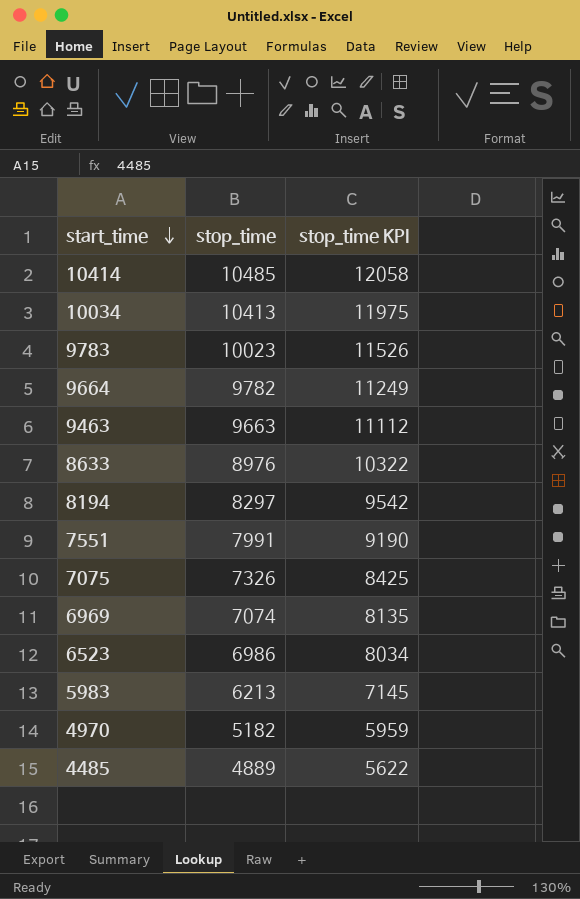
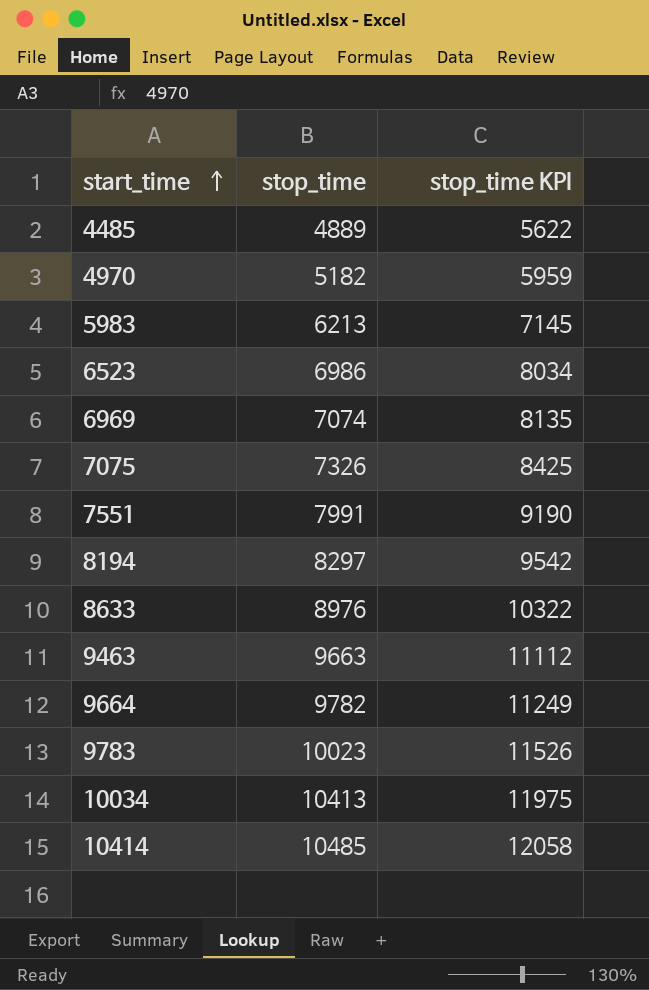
row order: start_time descending -> start_time ascending

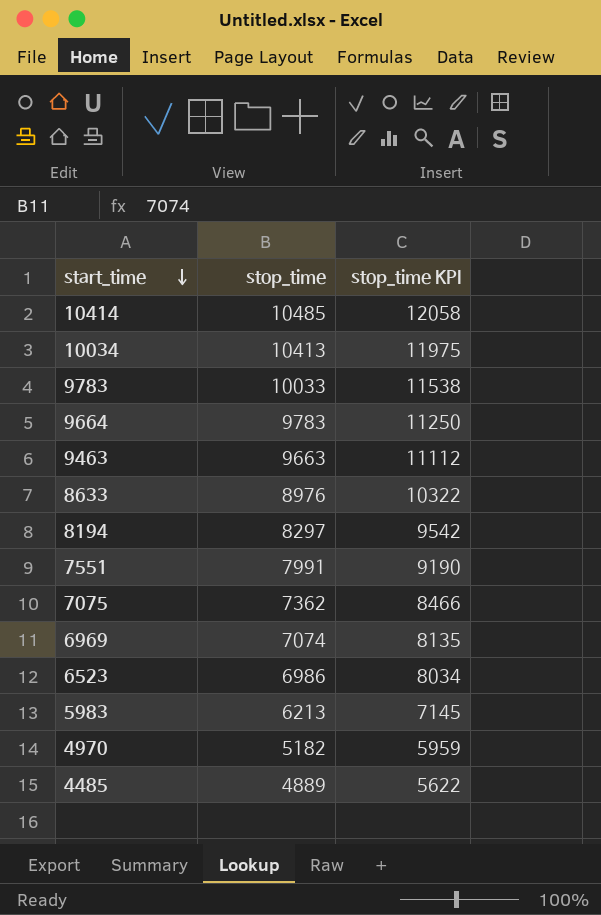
row order: start_time ascending -> start_time descending
9783 | stop_time: 10023 -> 10033
9783 | stop_time KPI: 11526 -> 11538
9664 | stop_time: 9782 -> 9783
9664 | stop_time KPI: 11249 -> 11250
7075 | stop_time: 7326 -> 7362
7075 | stop_time KPI: 8425 -> 8466

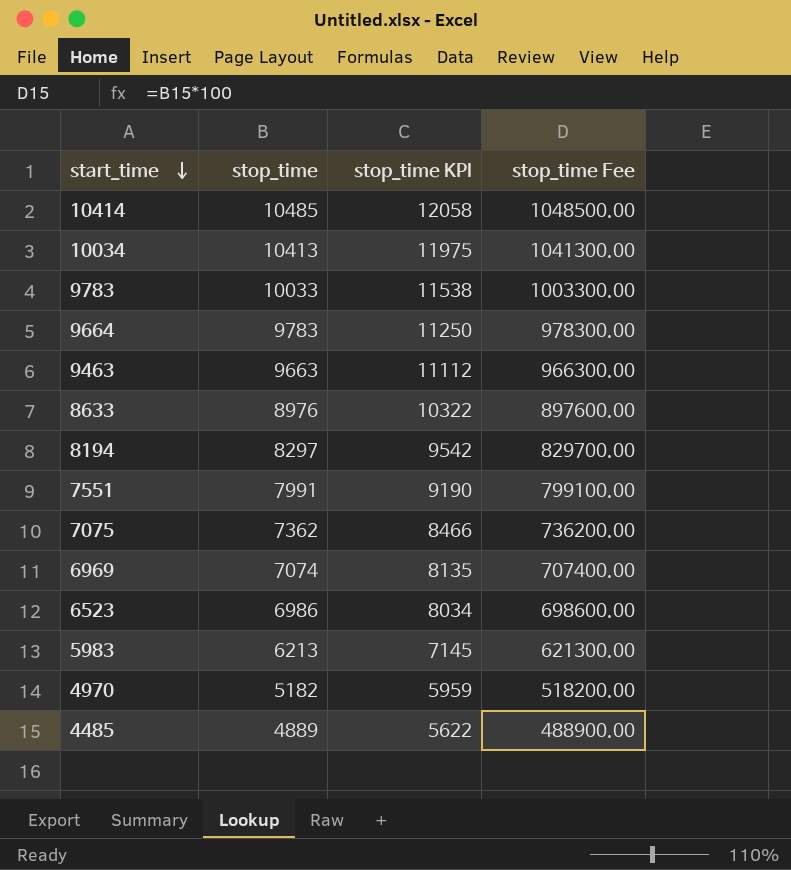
column stop_time Fee | formula: none -> [stop_time] * 100

